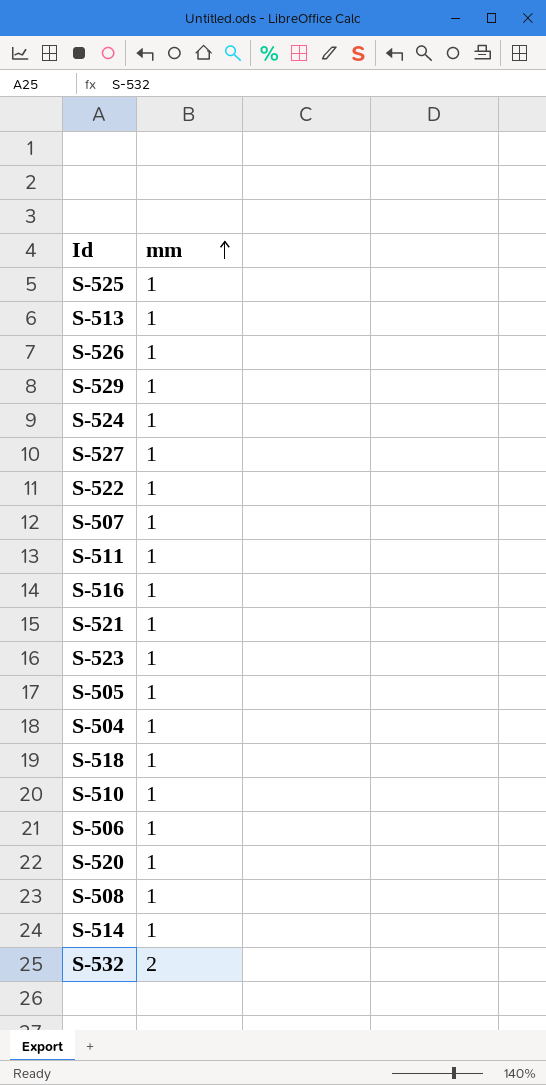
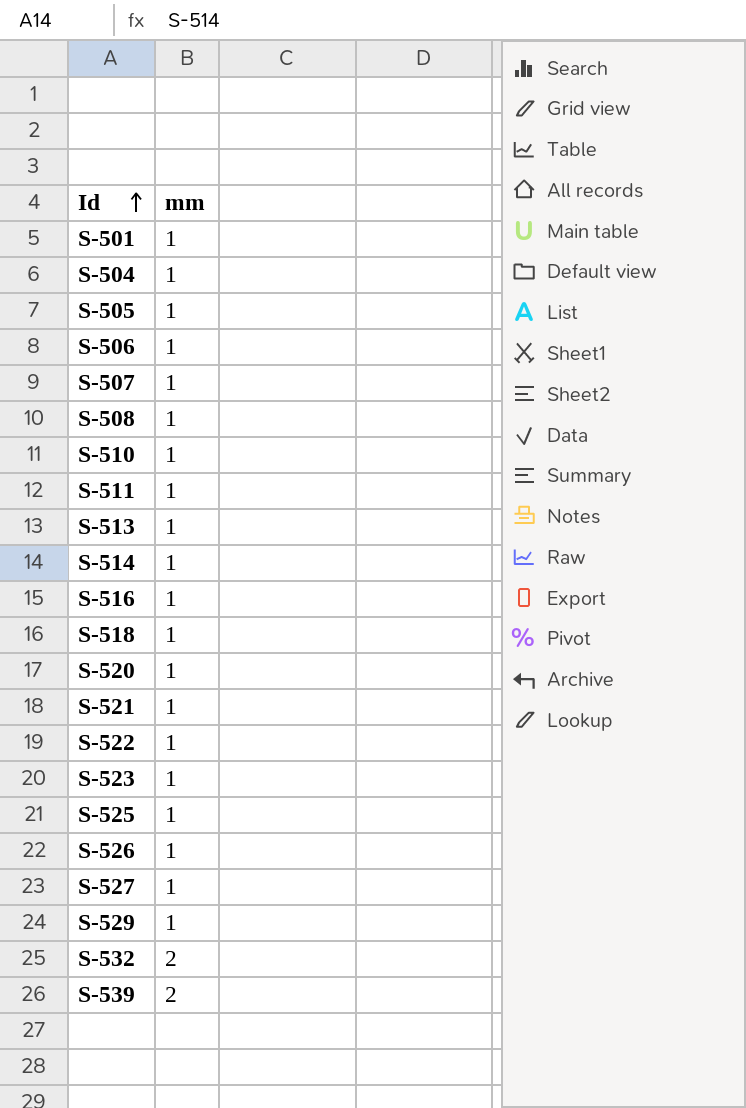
row order: mm ascending -> Id ascending
row S-524: 1 -> none
row S-501: none -> 1
row S-539: none -> 2

